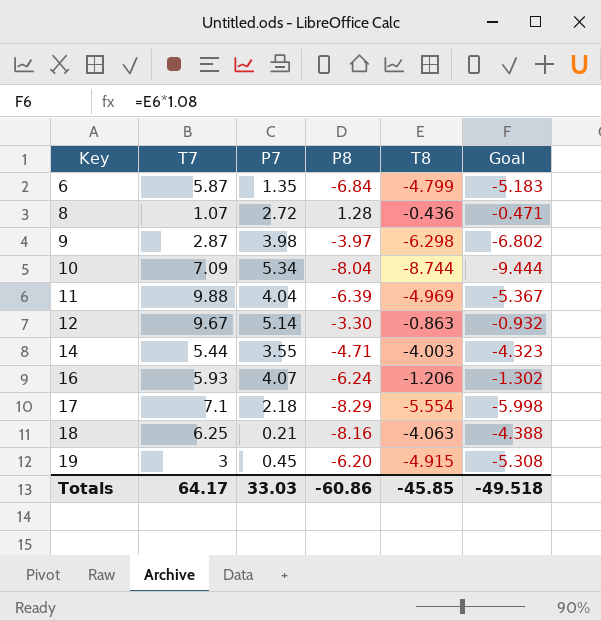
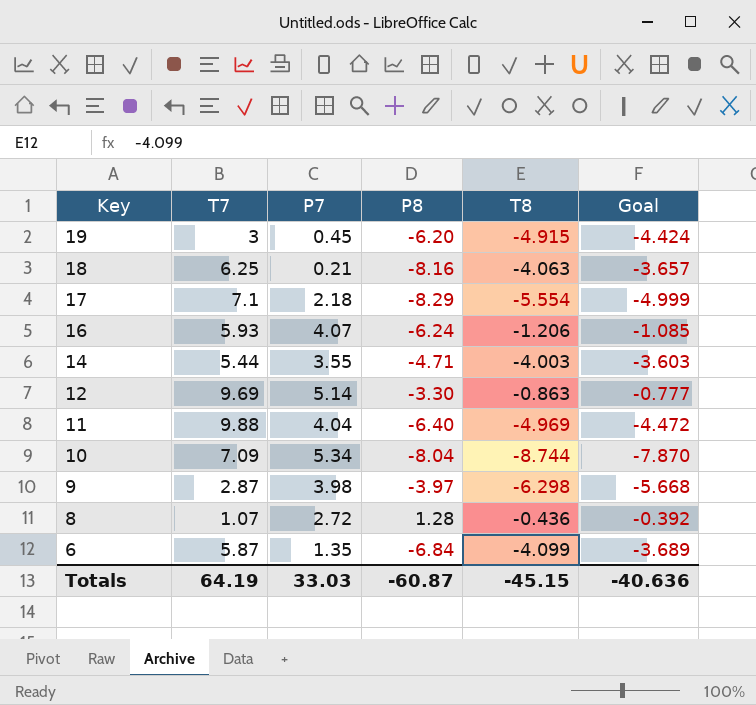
row order: Key ascending -> Key descending
column Goal | formula: [T8] * 1.08 -> [T8] * 0.9
12 | T7: 9.67 -> 9.69
11 | P8: -6.39 -> -6.40
6 | T8: -4.799 -> -4.099
Totals | T7: 64.17 -> 64.19
Totals | P8: -60.86 -> -60.87
Totals | T8: -45.85 -> -45.15
Totals | Goal: -49.518 -> -40.636

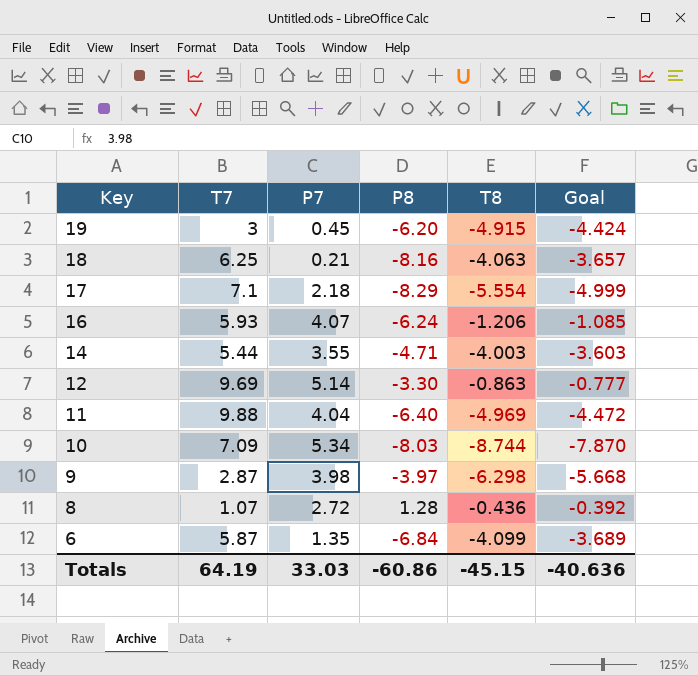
10 | P8: -8.04 -> -8.03
Totals | P8: -60.87 -> -60.86

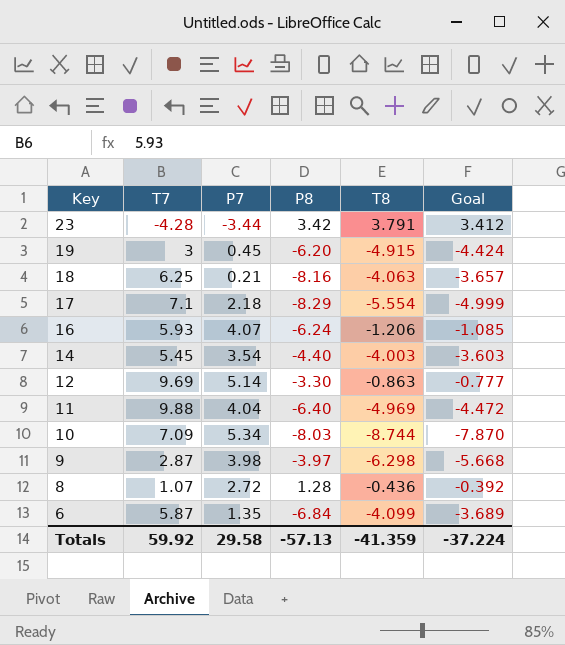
row 23: none -> -4.28 | -3.44 | 3.42 | 3.791 | 3.412
14 | T7: 5.44 -> 5.45
14 | P7: 3.55 -> 3.54
14 | P8: -4.71 -> -4.40
Totals | T7: 64.19 -> 59.92
Totals | P7: 33.03 -> 29.58
Totals | P8: -60.86 -> -57.13
Totals | T8: -45.15 -> -41.359
Totals | Goal: -40.636 -> -37.224

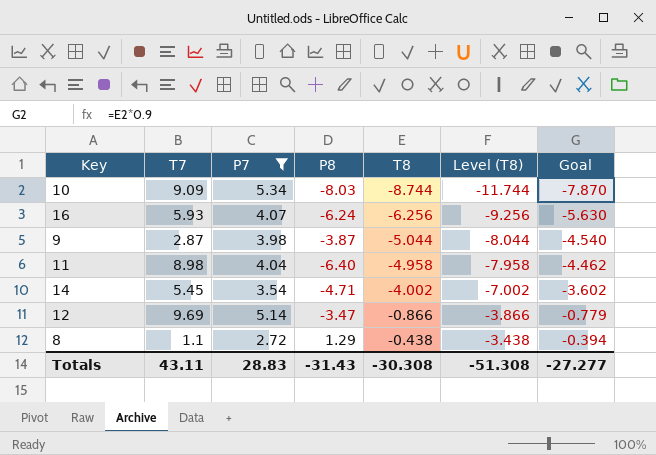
filter: none -> P7 >= 2.72
row order: Key descending -> T8 ascending
column Level (T8) | formula: none -> [T8] - 3
10 | T7: 7.09 -> 9.09
16 | T8: -1.206 -> -6.256
16 | Goal: -1.085 -> -5.630
9 | P8: -3.97 -> -3.87
9 | T8: -6.298 -> -5.044
9 | Goal: -5.668 -> -4.540
11 | T7: 9.88 -> 8.98
11 | T8: -4.969 -> -4.958
11 | Goal: -4.472 -> -4.462
14 | P8: -4.40 -> -4.71
14 | T8: -4.003 -> -4.002
14 | Goal: -3.603 -> -3.602
12 | P8: -3.30 -> -3.47
12 | T8: -0.863 -> -0.866
12 | Goal: -0.777 -> -0.779
8 | T7: 1.07 -> 1.1
8 | P8: 1.28 -> 1.29
8 | T8: -0.436 -> -0.438
8 | Goal: -0.392 -> -0.394
Totals | T7: 59.92 -> 43.11
Totals | P7: 29.58 -> 28.83
Totals | P8: -57.13 -> -31.43
Totals | T8: -41.359 -> -30.308
Totals | Goal: -37.224 -> -27.277

